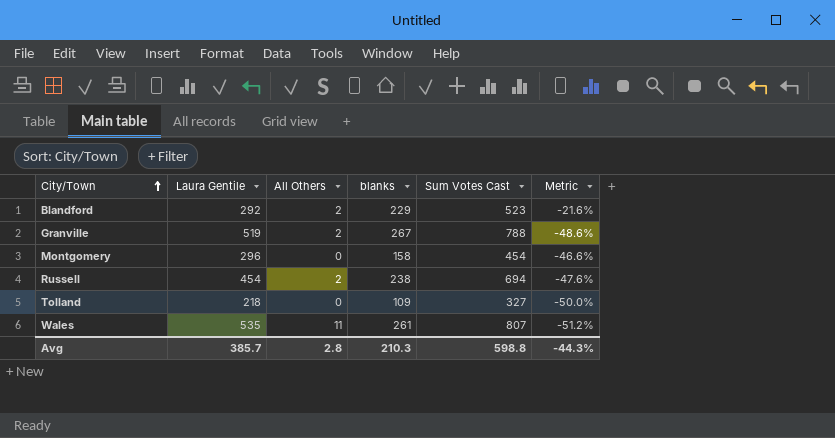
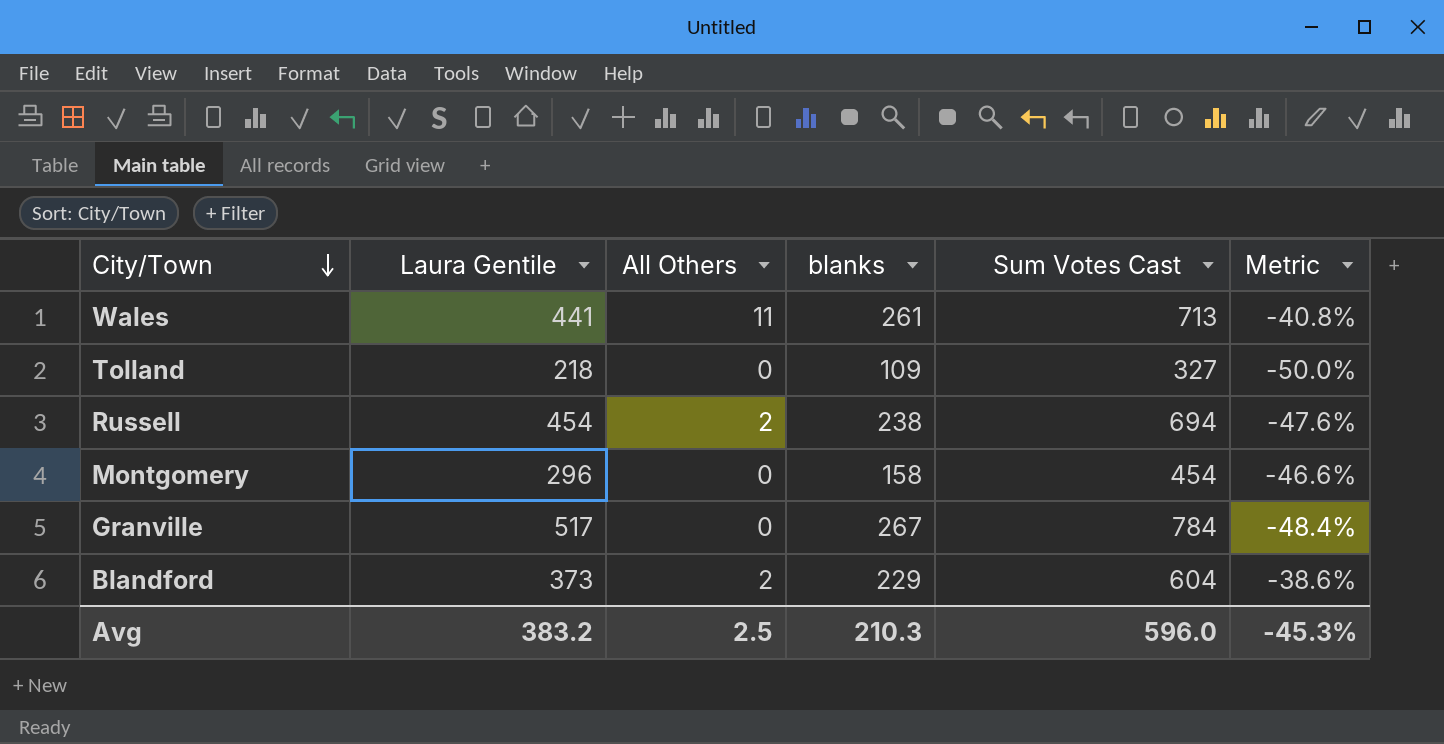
row order: City/Town ascending -> City/Town descending
Wales | Laura Gentile: 535 -> 441
Wales | Sum Votes Cast: 807 -> 713
Wales | Metric: -51.2% -> -40.8%
Granville | Laura Gentile: 519 -> 517
Granville | All Others: 2 -> 0
Granville | Sum Votes Cast: 788 -> 784
Granville | Metric: -48.6% -> -48.4%
Blandford | Laura Gentile: 292 -> 373
Blandford | Sum Votes Cast: 523 -> 604
Blandford | Metric: -21.6% -> -38.6%
Avg | Laura Gentile: 385.7 -> 383.2
Avg | All Others: 2.8 -> 2.5
Avg | Sum Votes Cast: 598.8 -> 596.0
Avg | Metric: -44.3% -> -45.3%

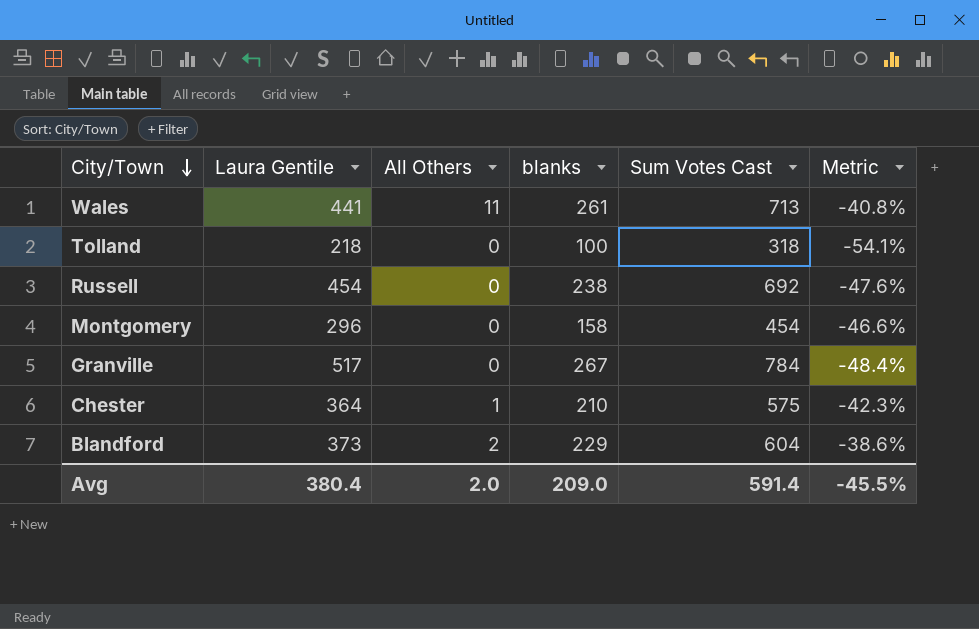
Tolland | blanks: 109 -> 100
Tolland | Sum Votes Cast: 327 -> 318
Tolland | Metric: -50.0% -> -54.1%
Russell | All Others: 2 -> 0
Russell | Sum Votes Cast: 694 -> 692
row Chester: none -> 364 | 1 | 210 | 575 | -42.3%
Avg | Laura Gentile: 383.2 -> 380.4
Avg | All Others: 2.5 -> 2.0
Avg | blanks: 210.3 -> 209.0
Avg | Sum Votes Cast: 596.0 -> 591.4
Avg | Metric: -45.3% -> -45.5%

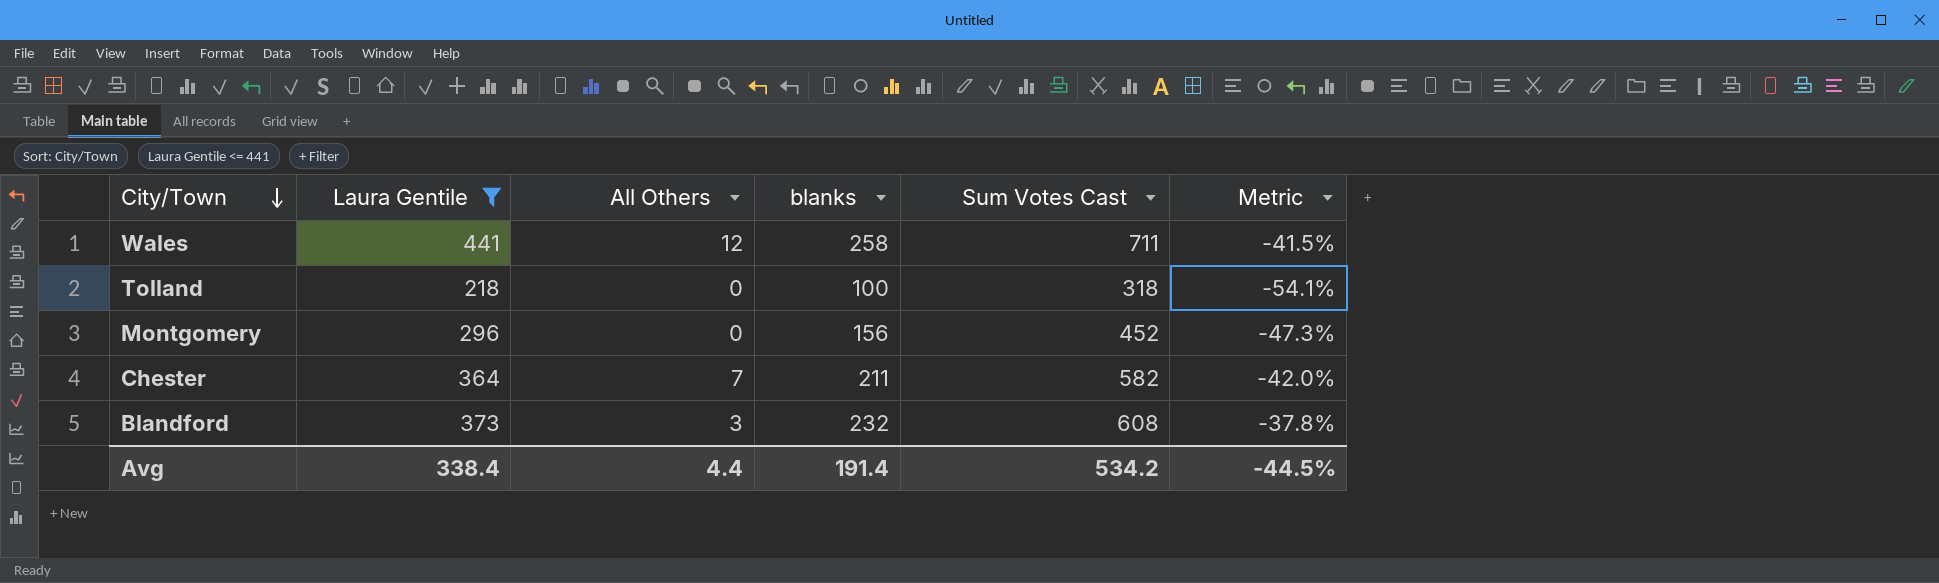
filter: none -> Laura Gentile <= 441
Wales | All Others: 11 -> 12
Wales | blanks: 261 -> 258
Wales | Sum Votes Cast: 713 -> 711
Wales | Metric: -40.8% -> -41.5%
Montgomery | blanks: 158 -> 156
Montgomery | Sum Votes Cast: 454 -> 452
Montgomery | Metric: -46.6% -> -47.3%
Chester | All Others: 1 -> 7
Chester | blanks: 210 -> 211
Chester | Sum Votes Cast: 575 -> 582
Chester | Metric: -42.3% -> -42.0%
Blandford | All Others: 2 -> 3
Blandford | blanks: 229 -> 232
Blandford | Sum Votes Cast: 604 -> 608
Blandford | Metric: -38.6% -> -37.8%
Avg | Laura Gentile: 380.4 -> 338.4
Avg | All Others: 2.0 -> 4.4
Avg | blanks: 209.0 -> 191.4
Avg | Sum Votes Cast: 591.4 -> 534.2
Avg | Metric: -45.5% -> -44.5%

